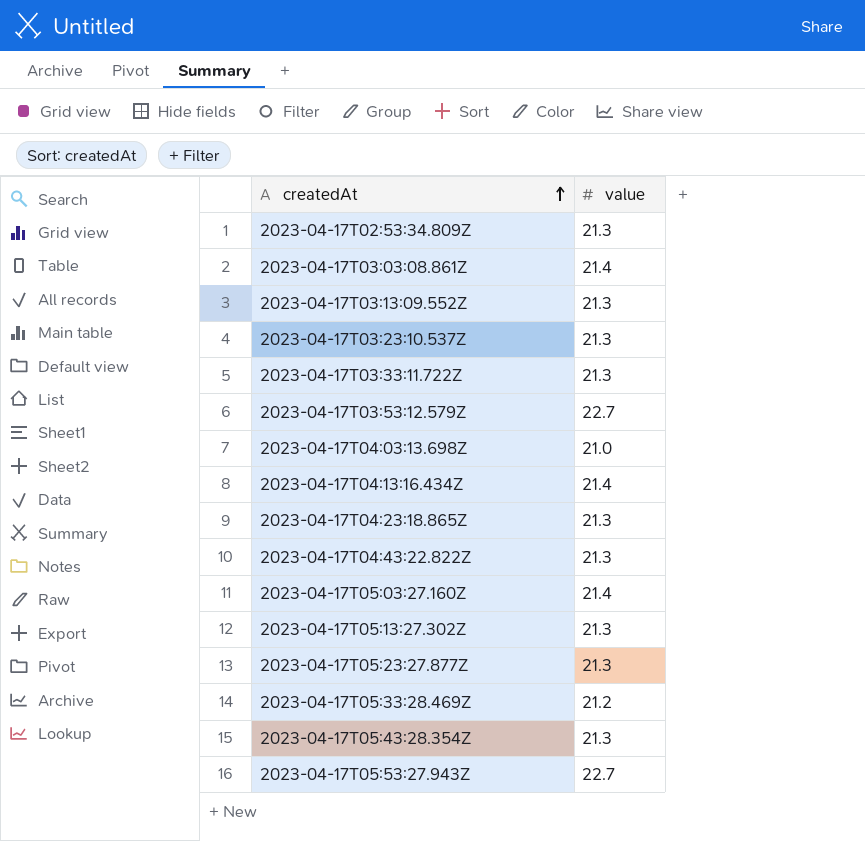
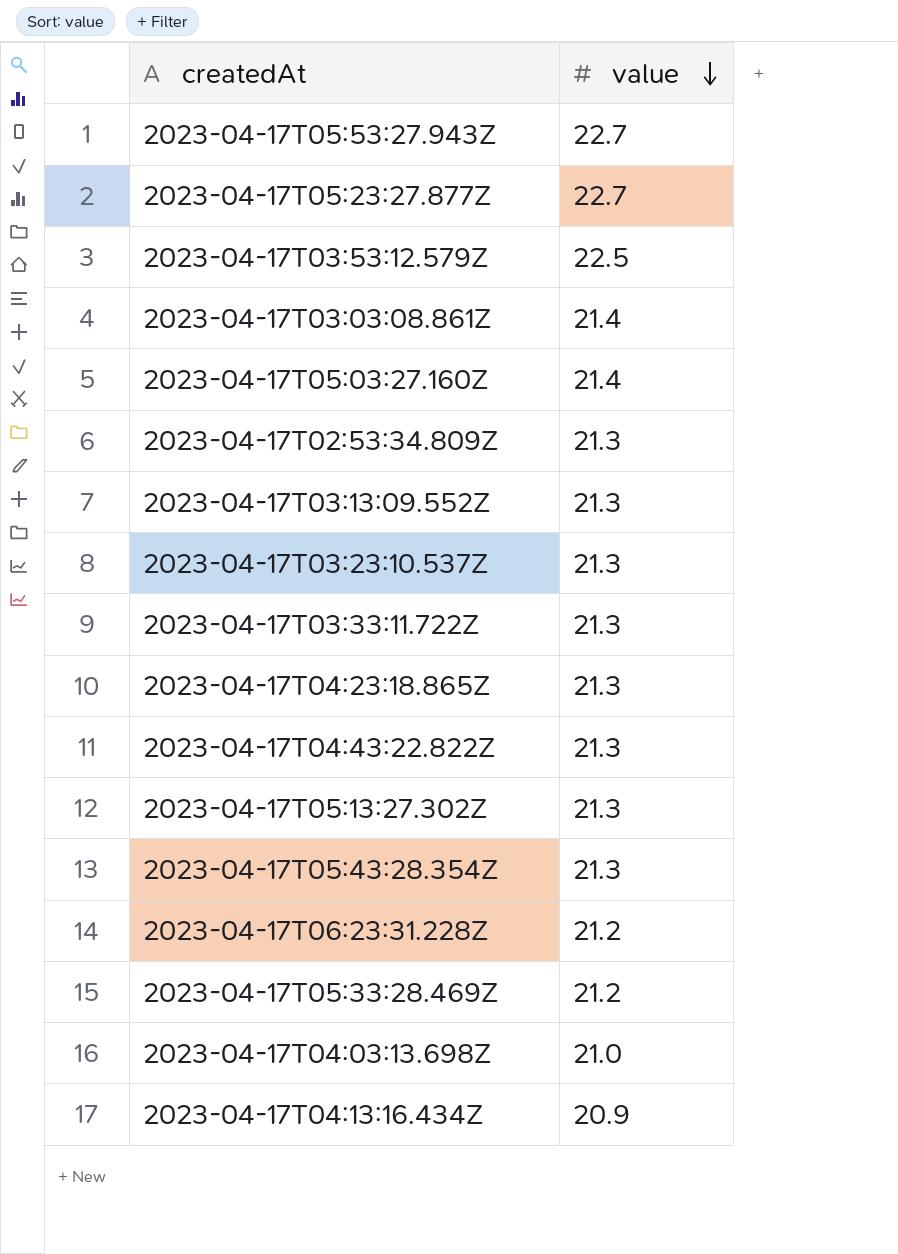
row order: createdAt ascending -> value descending
2023-04-17T05:23:27.877Z | value: 21.3 -> 22.7
2023-04-17T03:53:12.579Z | value: 22.7 -> 22.5
row 2023-04-17T06:23:31.228Z: none -> 21.2
2023-04-17T04:13:16.434Z | value: 21.4 -> 20.9

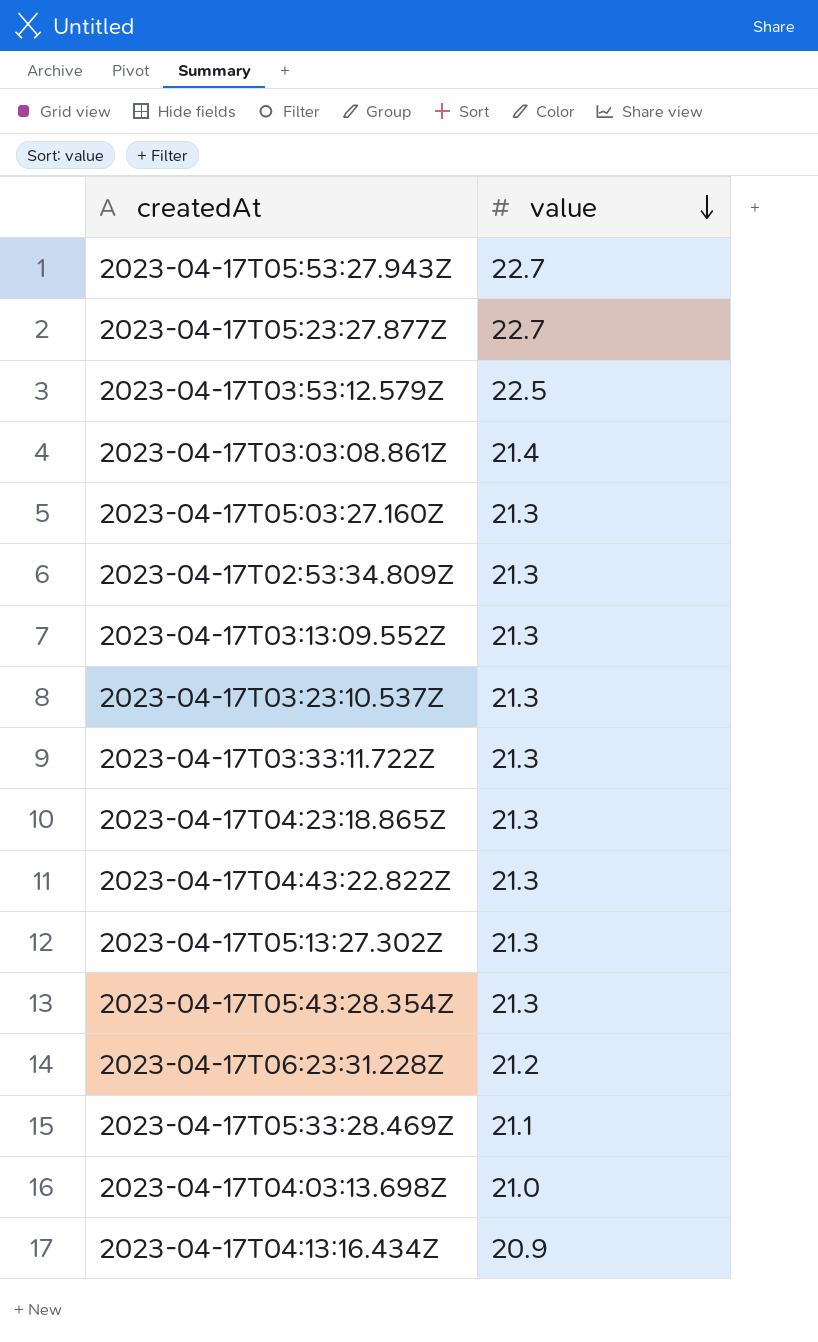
2023-04-17T05:03:27.160Z | value: 21.4 -> 21.3
2023-04-17T05:33:28.469Z | value: 21.2 -> 21.1

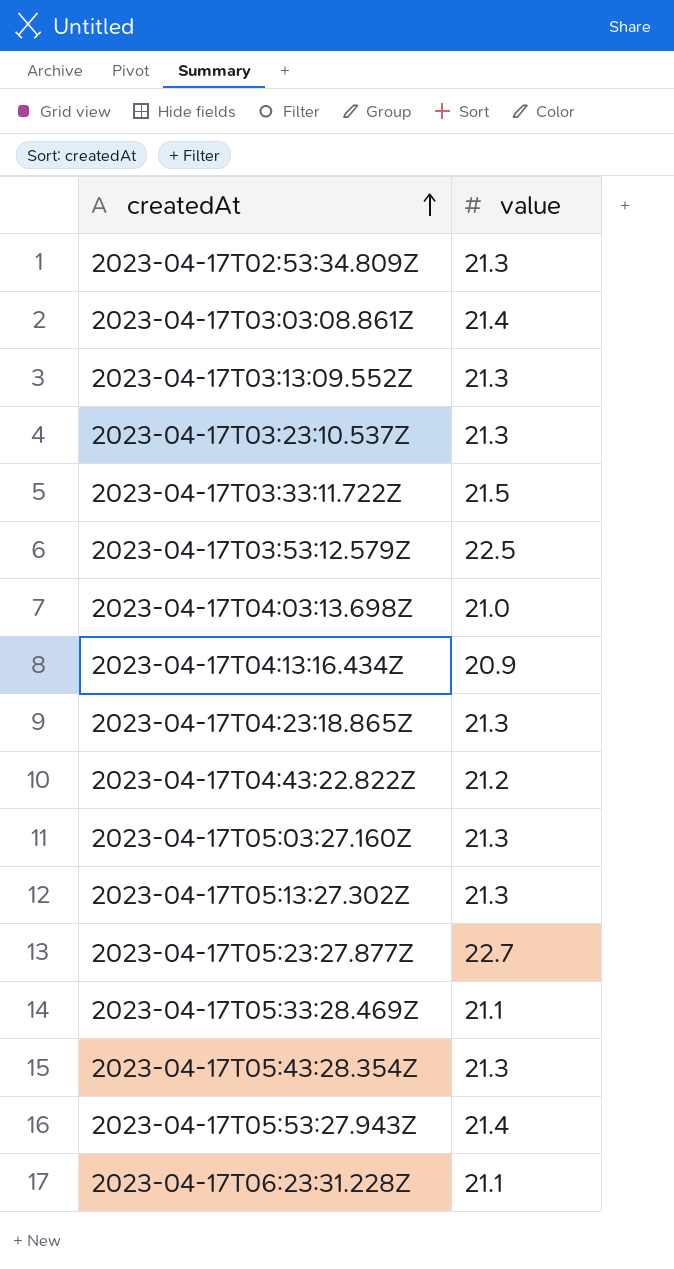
row order: value descending -> createdAt ascending
2023-04-17T03:33:11.722Z | value: 21.3 -> 21.5
2023-04-17T04:43:22.822Z | value: 21.3 -> 21.2
2023-04-17T05:53:27.943Z | value: 22.7 -> 21.4
2023-04-17T06:23:31.228Z | value: 21.2 -> 21.1

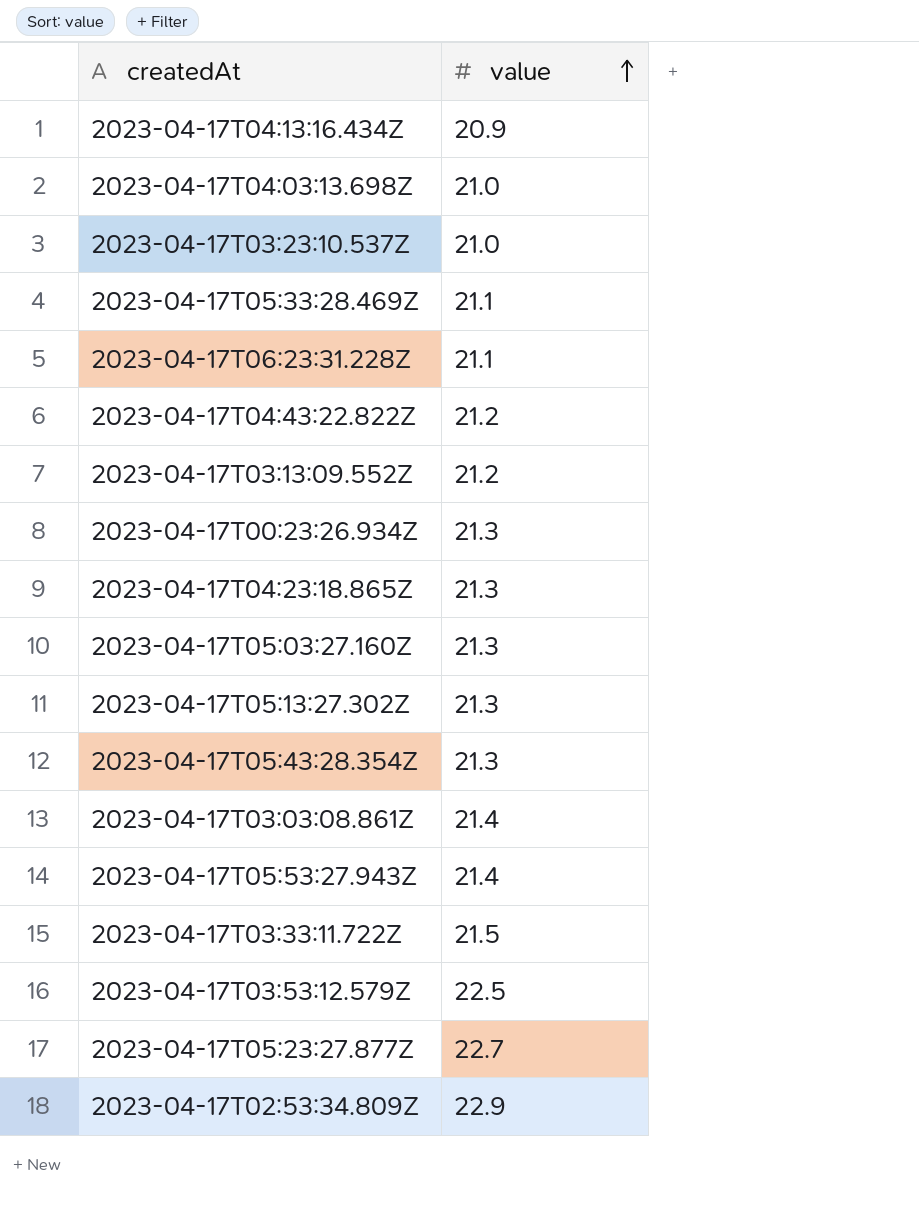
row order: createdAt ascending -> value ascending
2023-04-17T03:23:10.537Z | value: 21.3 -> 21.0
2023-04-17T03:13:09.552Z | value: 21.3 -> 21.2
row 2023-04-17T00:23:26.934Z: none -> 21.3
2023-04-17T02:53:34.809Z | value: 21.3 -> 22.9

